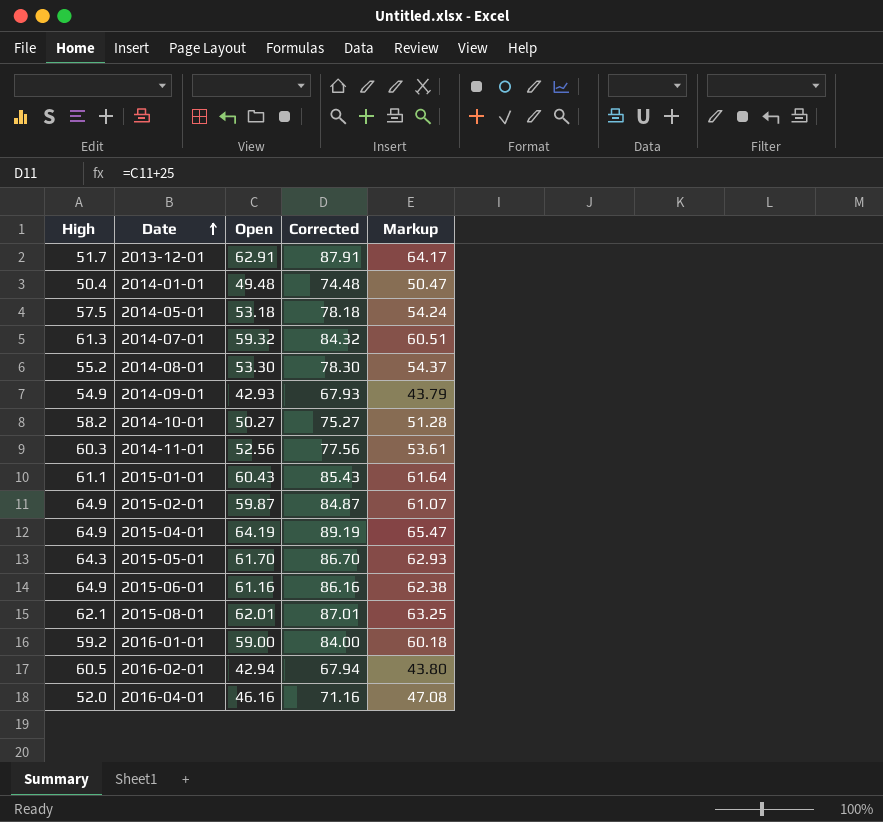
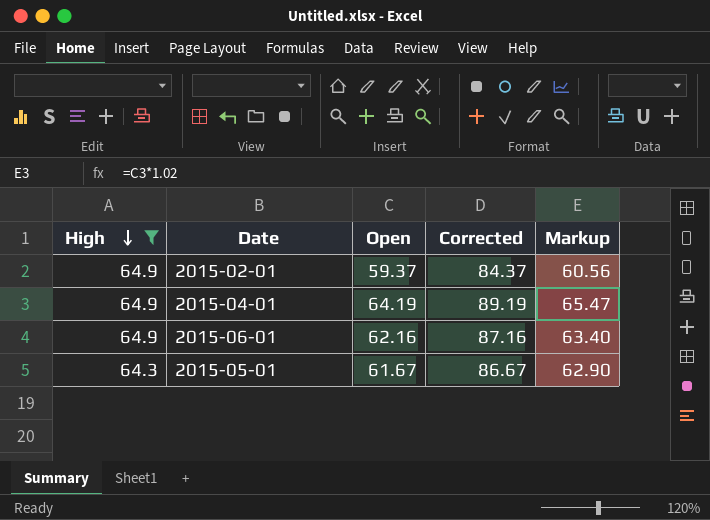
filter: none -> High >= 64.3
row order: Date ascending -> High descending
2015-02-01 | Open: 59.87 -> 59.37
2015-02-01 | Corrected: 84.87 -> 84.37
2015-02-01 | Markup: 61.07 -> 60.56
2015-06-01 | Open: 61.16 -> 62.16
2015-06-01 | Corrected: 86.16 -> 87.16
2015-06-01 | Markup: 62.38 -> 63.40
2015-05-01 | Open: 61.70 -> 61.67
2015-05-01 | Corrected: 86.70 -> 86.67
2015-05-01 | Markup: 62.93 -> 62.90

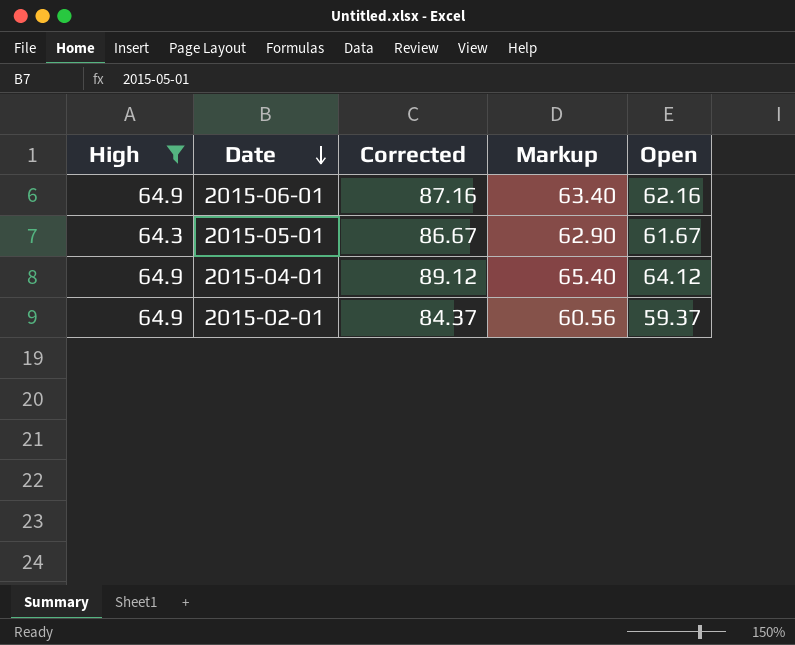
row order: High descending -> Date descending
column Open | position: 3 -> 5
2015-04-01 | Corrected: 89.19 -> 89.12
2015-04-01 | Markup: 65.47 -> 65.40
2015-04-01 | Open: 64.19 -> 64.12

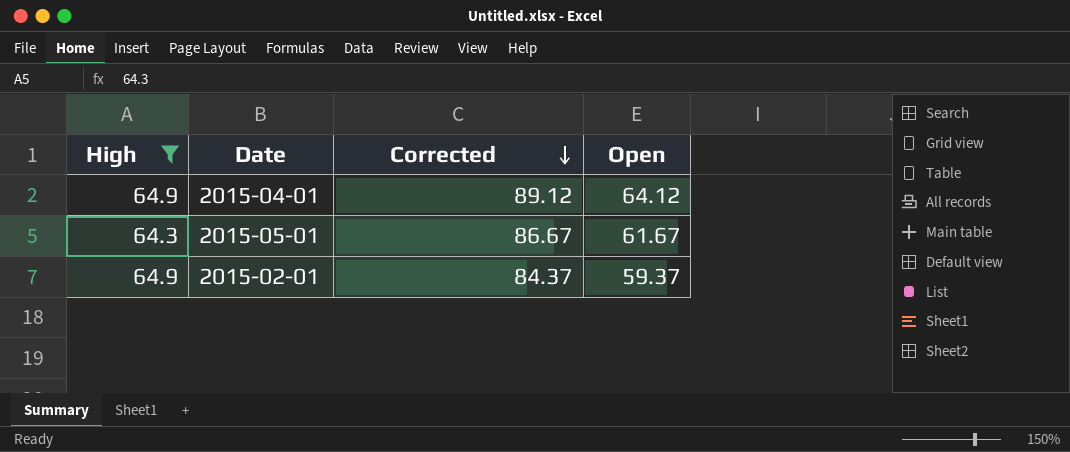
row order: Date descending -> Corrected descending
column Markup | formula: [Open] * 1.02 -> none
row 2015-06-01: 64.9 | 87.16 | 63.40 | 62.16 -> none

